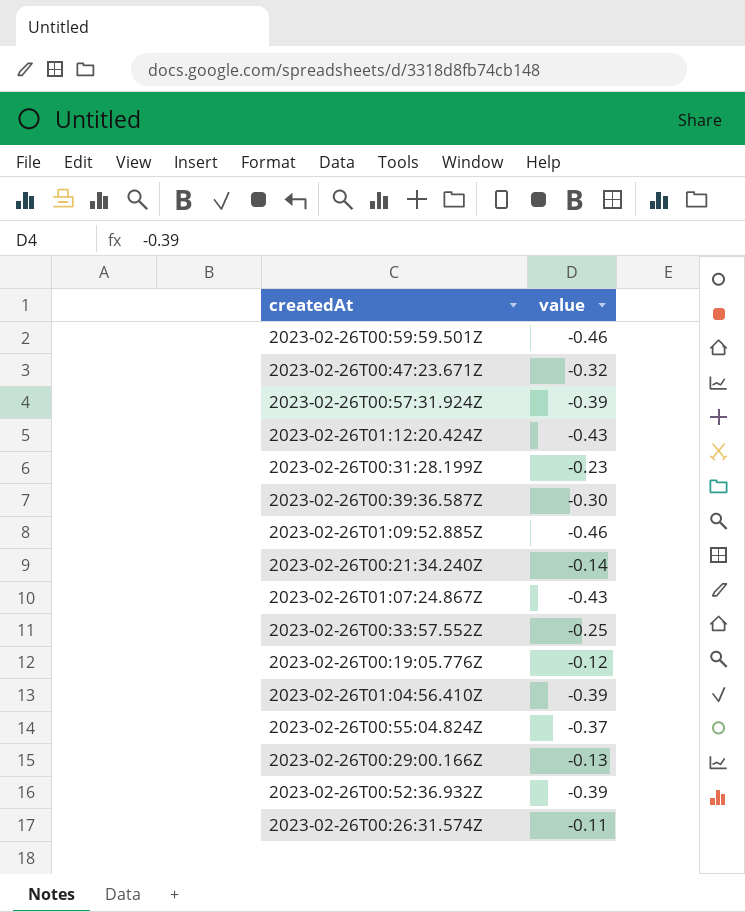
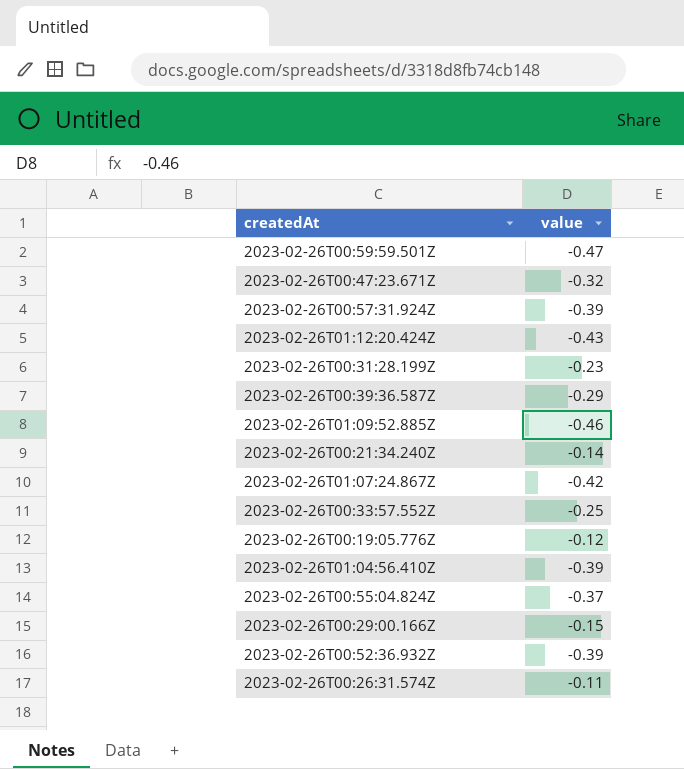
2023-02-26T00:59:59.501Z | value: -0.46 -> -0.47
2023-02-26T00:39:36.587Z | value: -0.30 -> -0.29
2023-02-26T01:07:24.867Z | value: -0.43 -> -0.42
2023-02-26T00:29:00.166Z | value: -0.13 -> -0.15

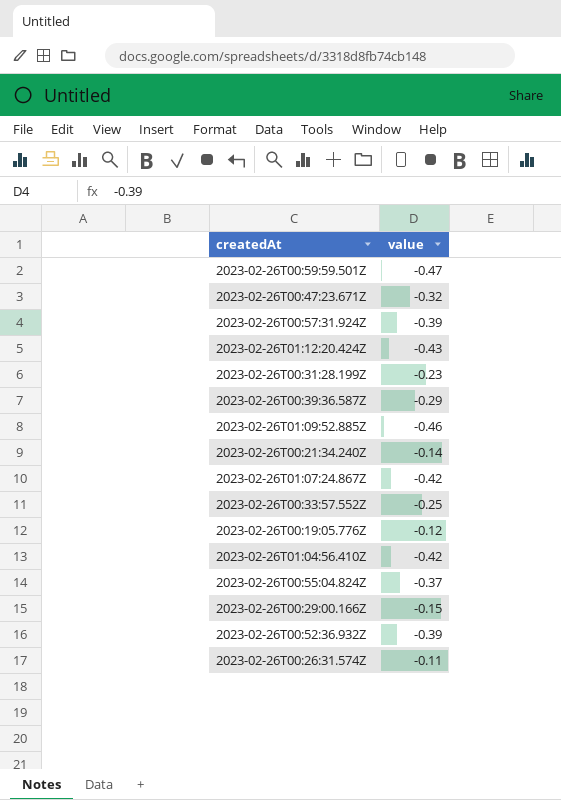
2023-02-26T01:04:56.410Z | value: -0.39 -> -0.42

